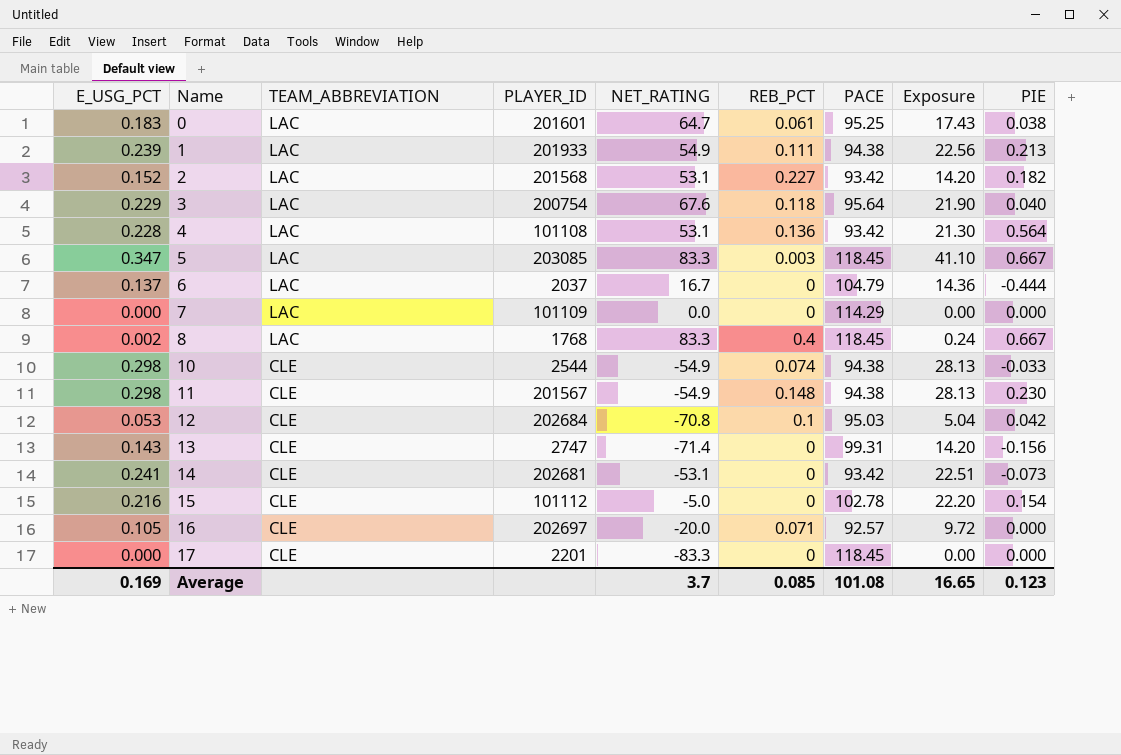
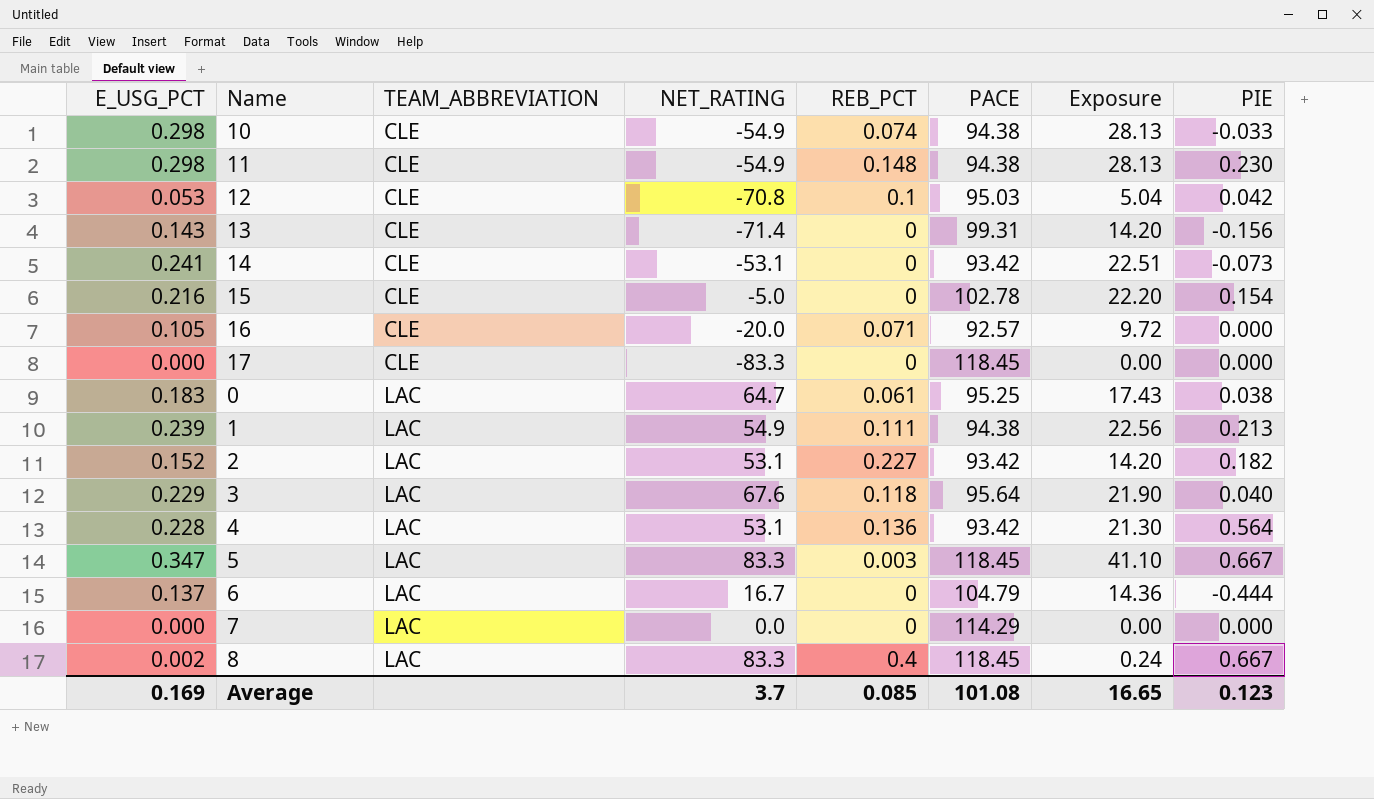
row order: Name ascending -> TEAM_ABBREVIATION ascending
column PLAYER_ID | position: 4 -> none

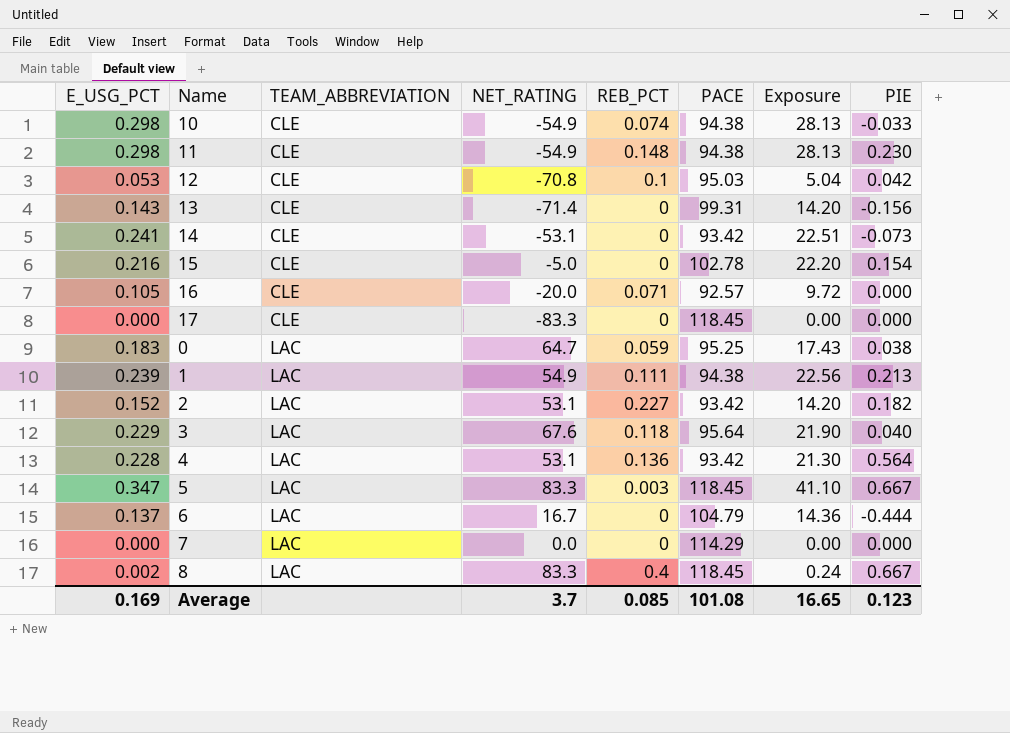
0 | REB_PCT: 0.061 -> 0.059

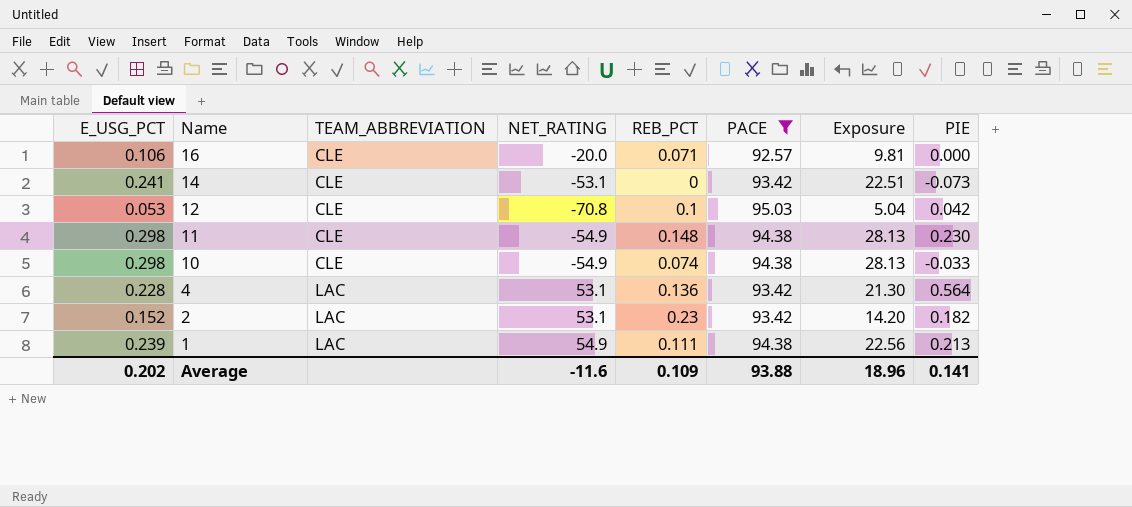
filter: none -> PACE <= 95.03
row order: TEAM_ABBREVIATION ascending -> Name descending
16 | E_USG_PCT: 0.105 -> 0.106
16 | Exposure: 9.72 -> 9.81
2 | REB_PCT: 0.227 -> 0.23
Average | E_USG_PCT: 0.169 -> 0.202
Average | NET_RATING: 3.7 -> -11.6
Average | REB_PCT: 0.085 -> 0.109
Average | PACE: 101.08 -> 93.88
Average | Exposure: 16.65 -> 18.96
Average | PIE: 0.123 -> 0.141

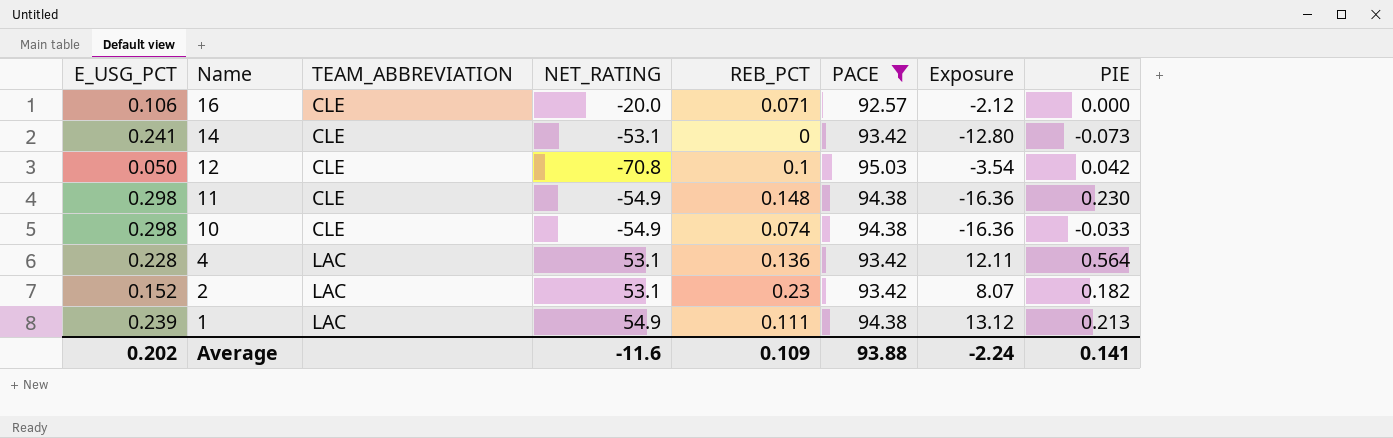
column Exposure | formula: [E_USG_PCT] * [PACE] -> [E_USG_PCT] * [NET_RATING]
12 | E_USG_PCT: 0.053 -> 0.050
Average | Exposure: 18.96 -> -2.24

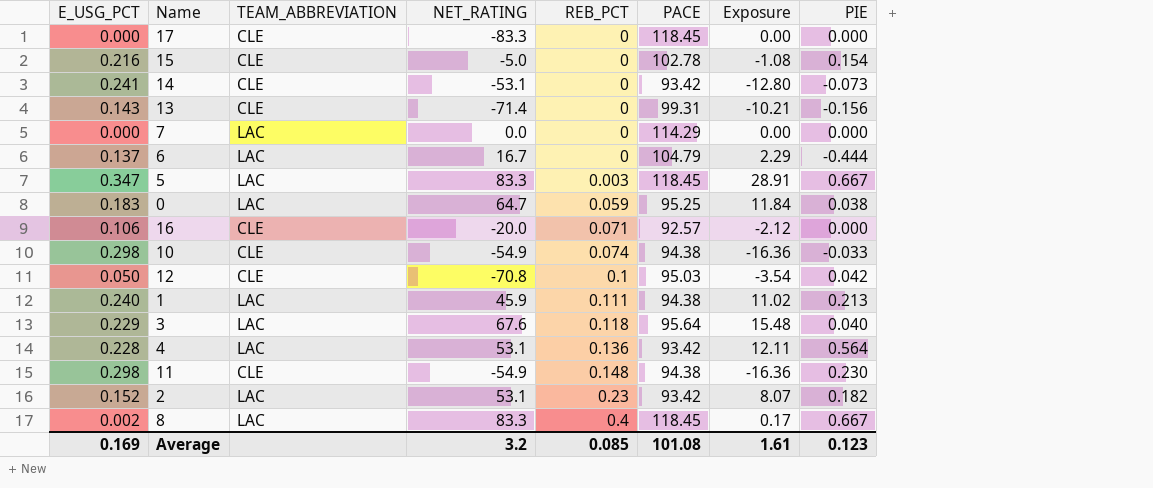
filter: PACE <= 95.03 -> none
row order: Name descending -> REB_PCT ascending
1 | E_USG_PCT: 0.239 -> 0.240
1 | NET_RATING: 54.9 -> 45.9
1 | Exposure: 13.12 -> 11.02
Average | E_USG_PCT: 0.202 -> 0.169
Average | NET_RATING: -11.6 -> 3.2
Average | REB_PCT: 0.109 -> 0.085
Average | PACE: 93.88 -> 101.08
Average | Exposure: -2.24 -> 1.61
Average | PIE: 0.141 -> 0.123

